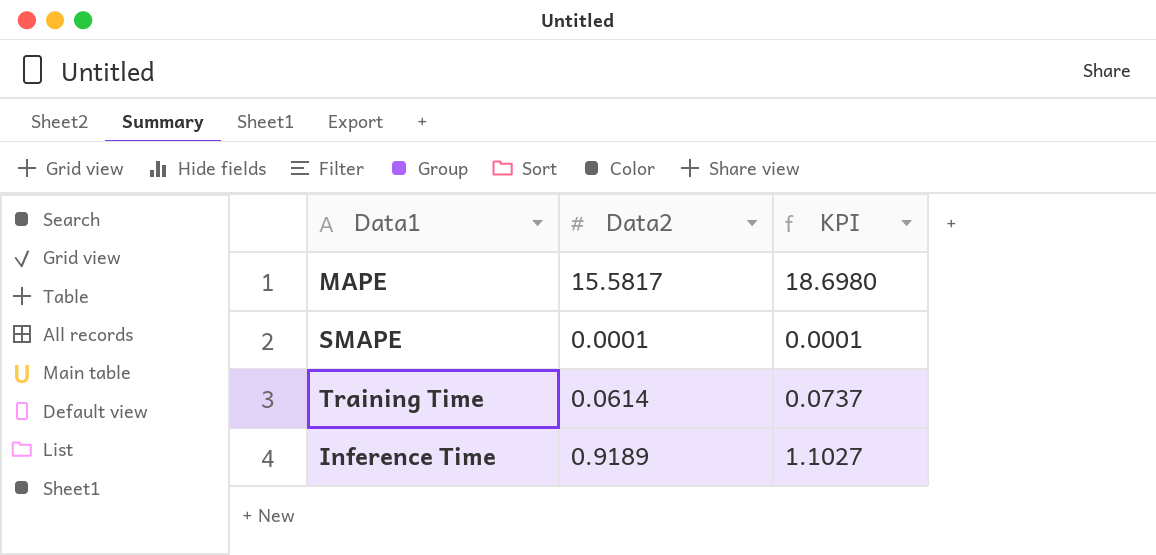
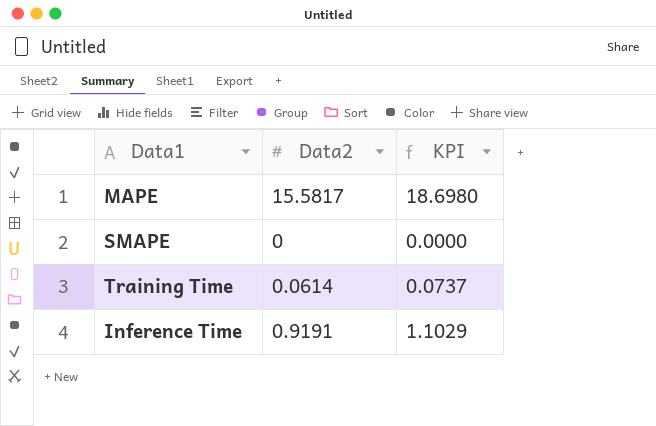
SMAPE | Data2: 0.0001 -> 0
SMAPE | KPI: 0.0001 -> 0.0000
Inference Time | Data2: 0.9189 -> 0.9191
Inference Time | KPI: 1.1027 -> 1.1029

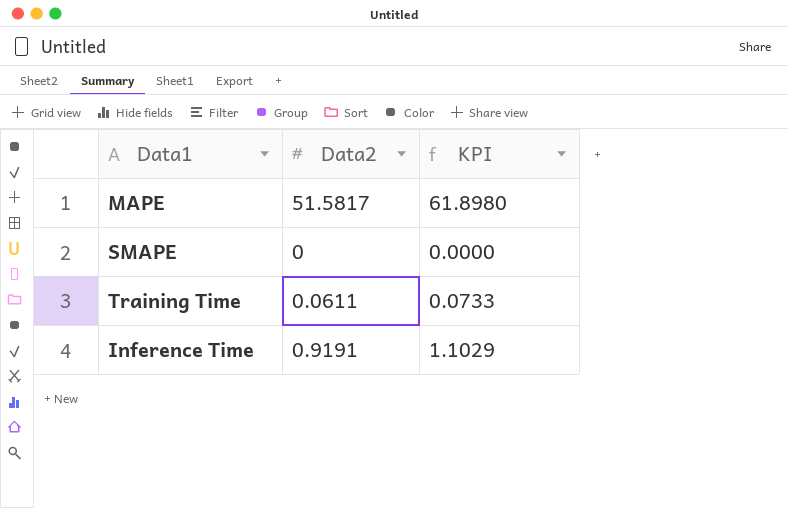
MAPE | Data2: 15.5817 -> 51.5817
MAPE | KPI: 18.6980 -> 61.8980
Training Time | Data2: 0.0614 -> 0.0611
Training Time | KPI: 0.0737 -> 0.0733

